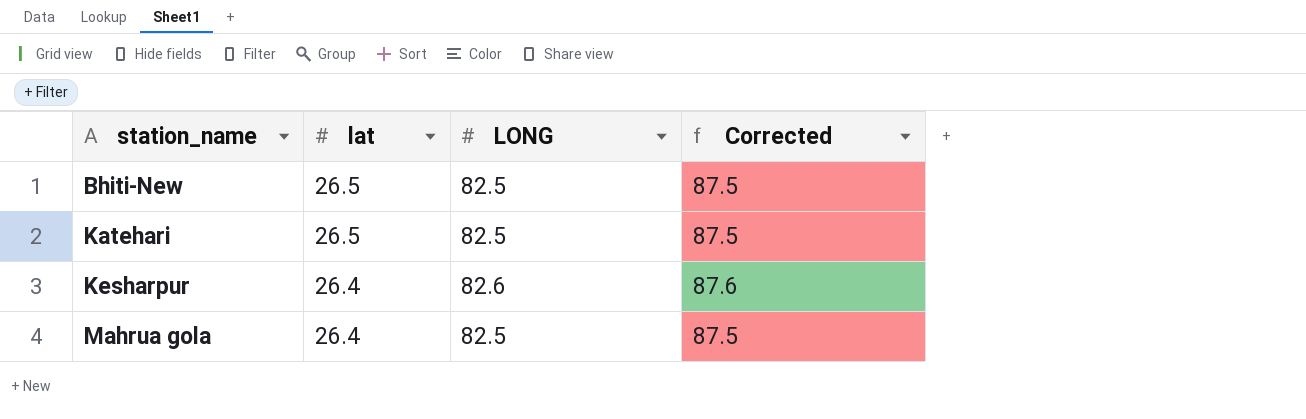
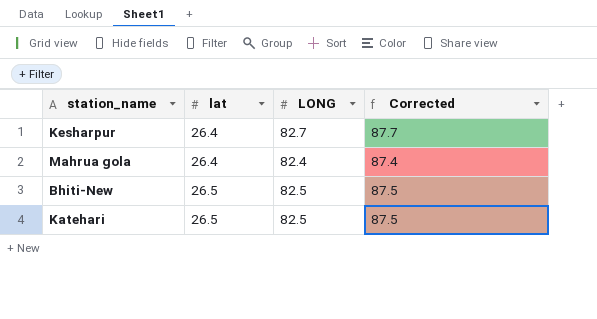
row order: station_name ascending -> lat ascending
Kesharpur | LONG: 82.6 -> 82.7
Kesharpur | Corrected: 87.6 -> 87.7
Mahrua gola | LONG: 82.5 -> 82.4
Mahrua gola | Corrected: 87.5 -> 87.4

